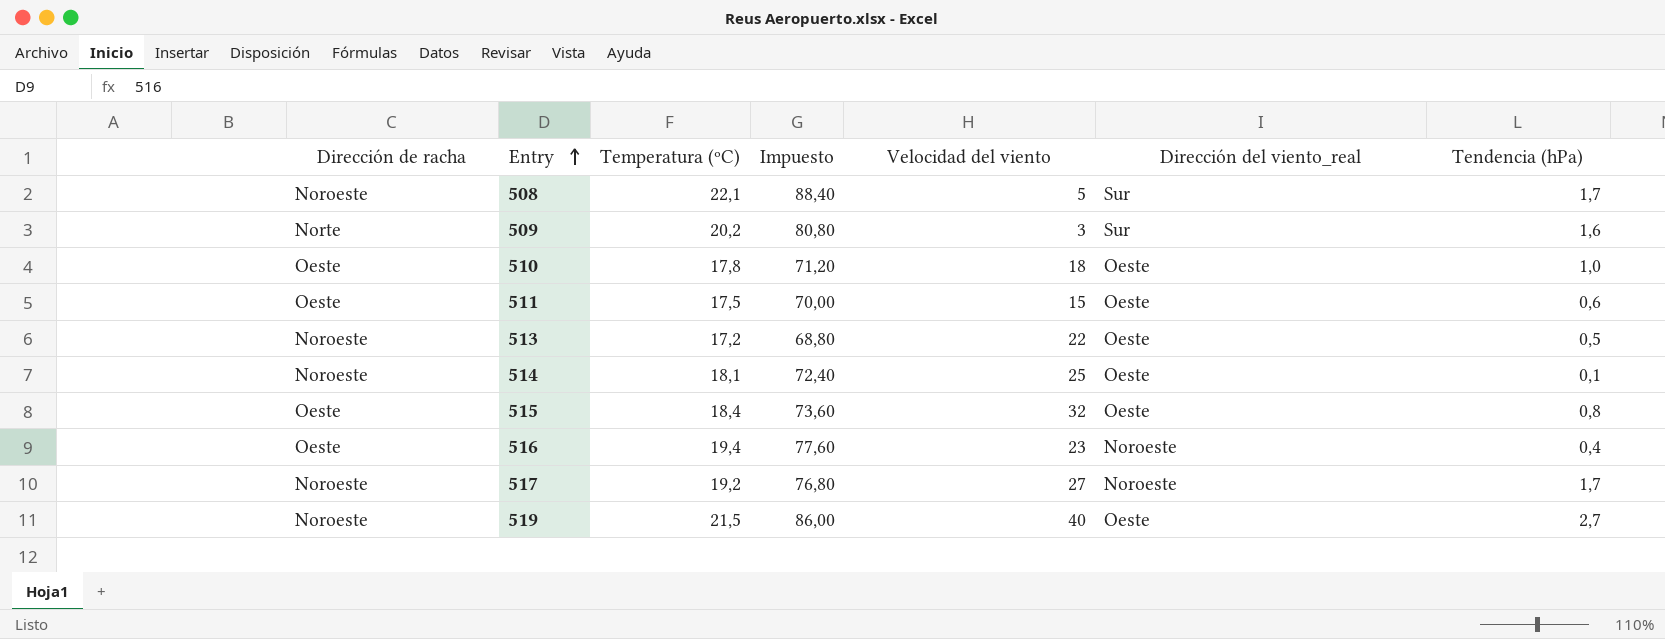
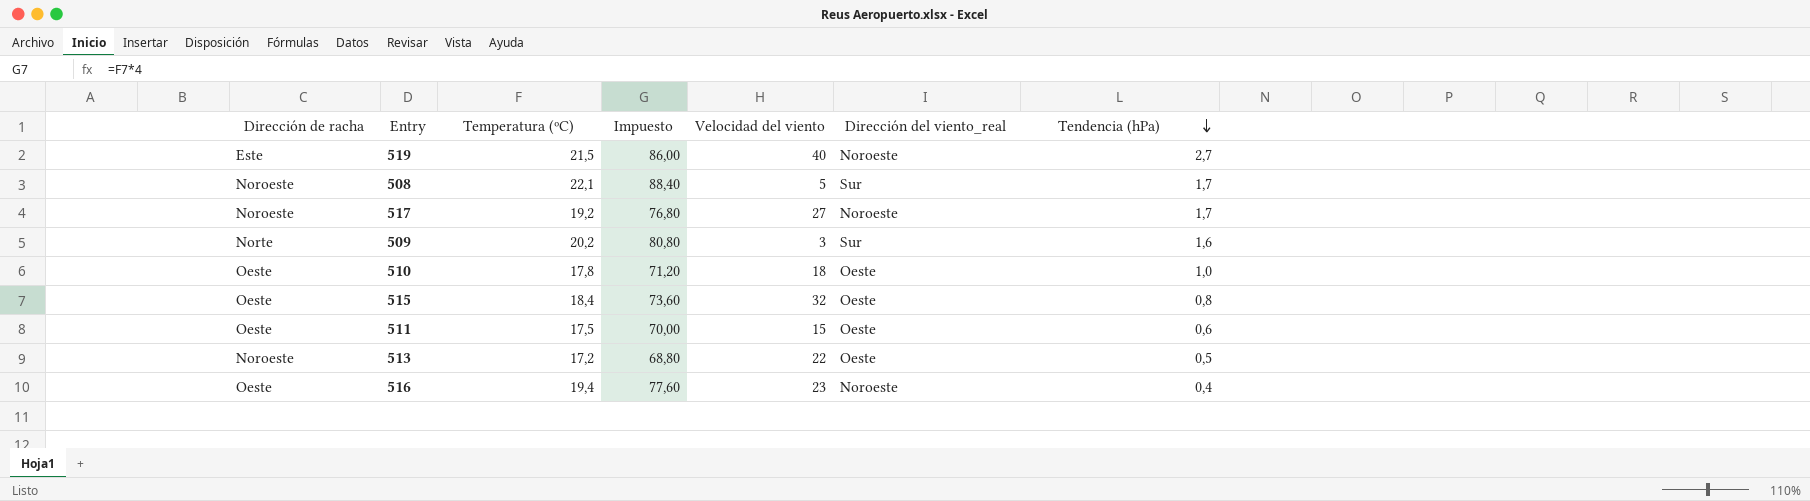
row order: Entry ascending -> Tendencia (hPa) descending
row 514: Noroeste | 18,1 | 72,40 | 25 | Oeste | 0,1 -> none
519 | Dirección de racha: Noroeste -> Este
519 | Dirección del viento_real: Oeste -> Noroeste

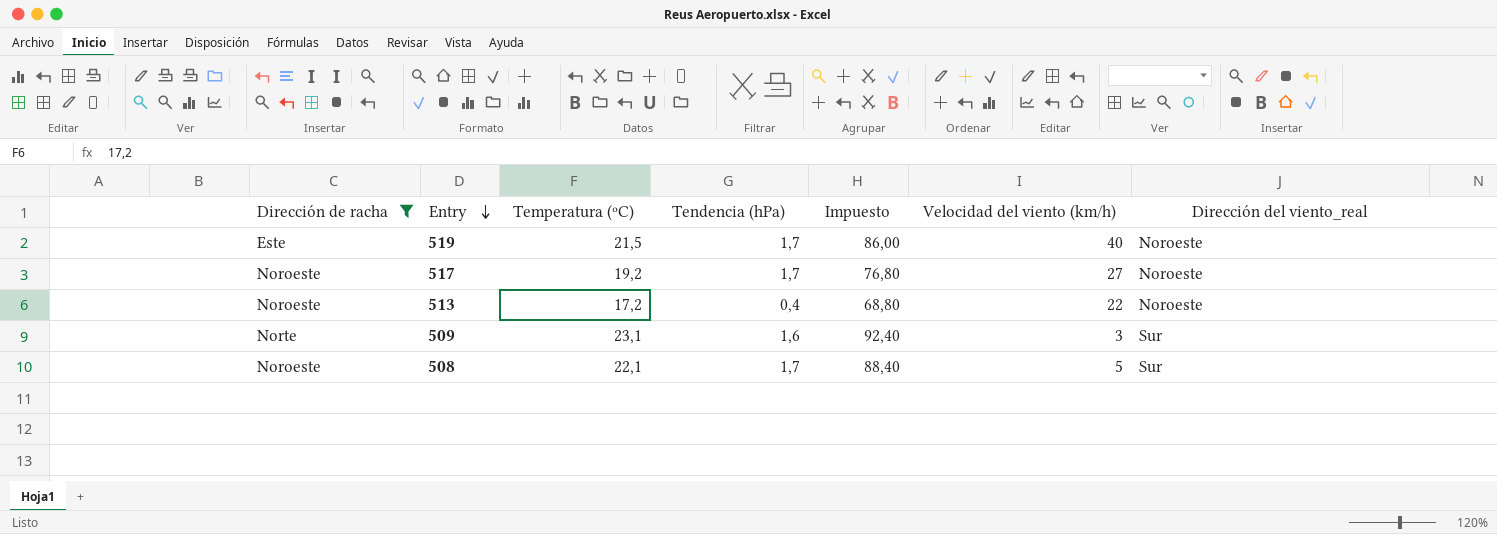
filter: none -> Dirección de racha != Oeste
row order: Tendencia (hPa) descending -> Entry descending
column Tendencia (hPa) | position: 7 -> 4
column name: Velocidad del viento -> Velocidad del viento (km/h)
519 | Tendencia (hPa): 2,7 -> 1,7
513 | Tendencia (hPa): 0,5 -> 0,4
513 | Dirección del viento_real: Oeste -> Noroeste
509 | Temperatura (ºC): 20,2 -> 23,1
509 | Impuesto: 80,80 -> 92,40

